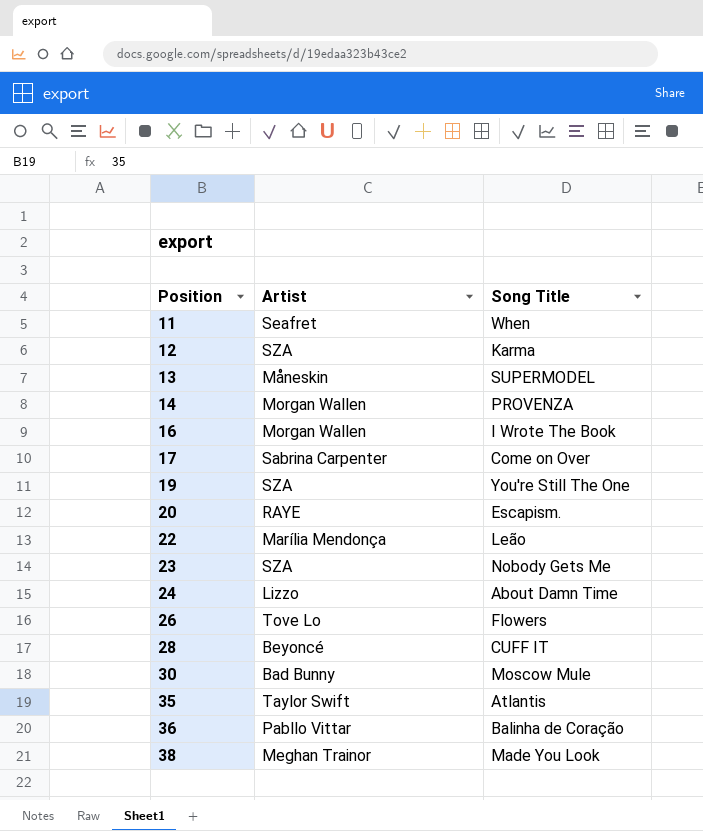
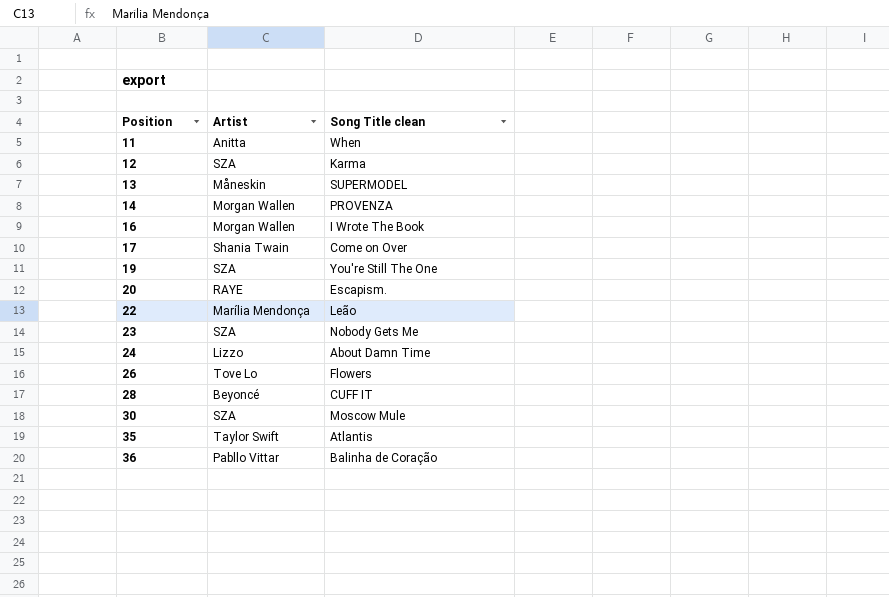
column name: Song Title -> Song Title clean
row 38: Meghan Trainor | Made You Look -> none
11 | Artist: Seafret -> Anitta
17 | Artist: Sabrina Carpenter -> Shania Twain
30 | Artist: Bad Bunny -> SZA

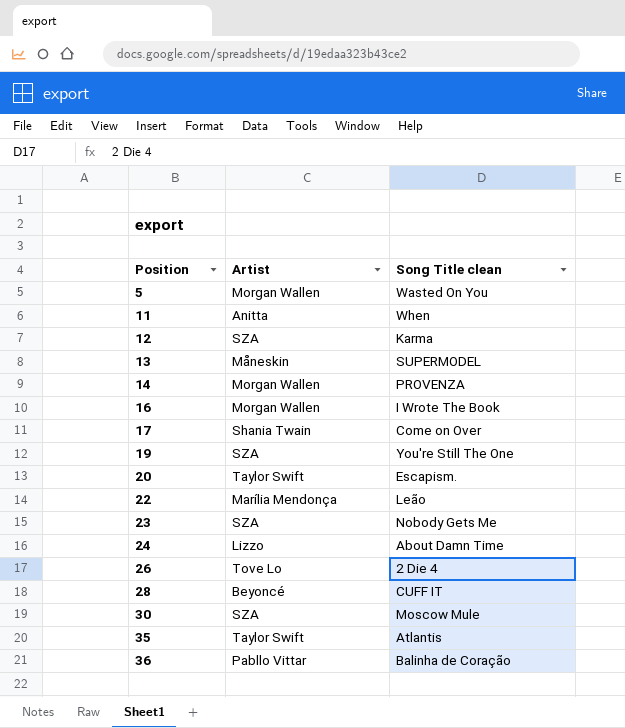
row 5: none -> Morgan Wallen | Wasted On You
20 | Artist: RAYE -> Taylor Swift
26 | Song Title clean: Flowers -> 2 Die 4

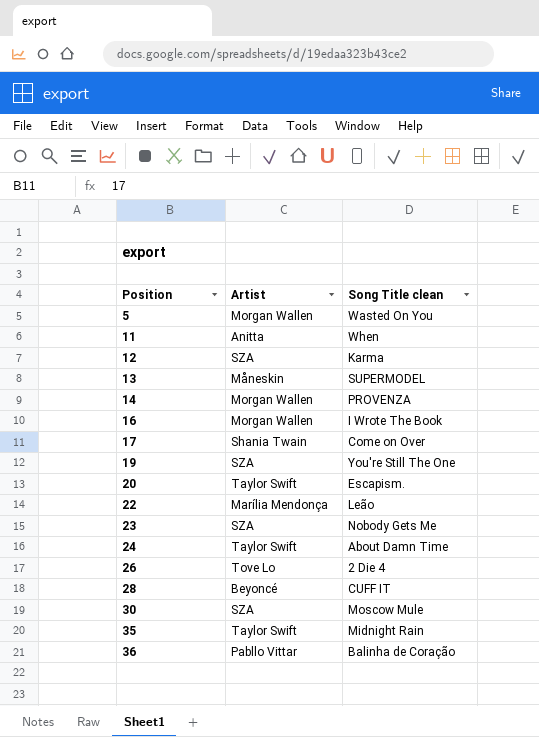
24 | Artist: Lizzo -> Taylor Swift
35 | Song Title clean: Atlantis -> Midnight Rain

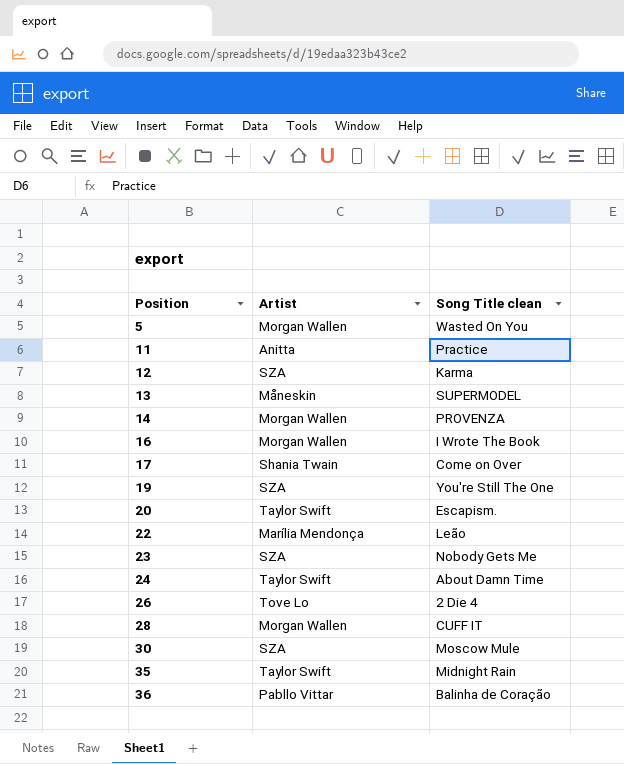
11 | Song Title clean: When -> Practice
28 | Artist: Beyoncé -> Morgan Wallen

